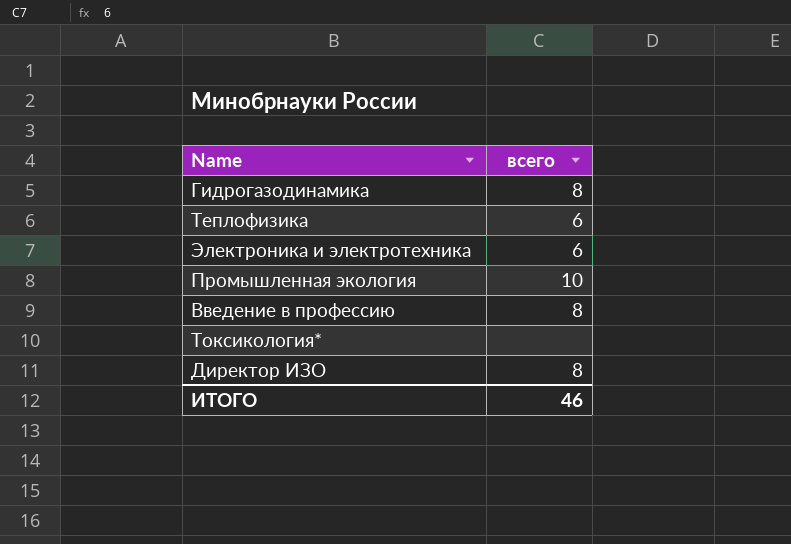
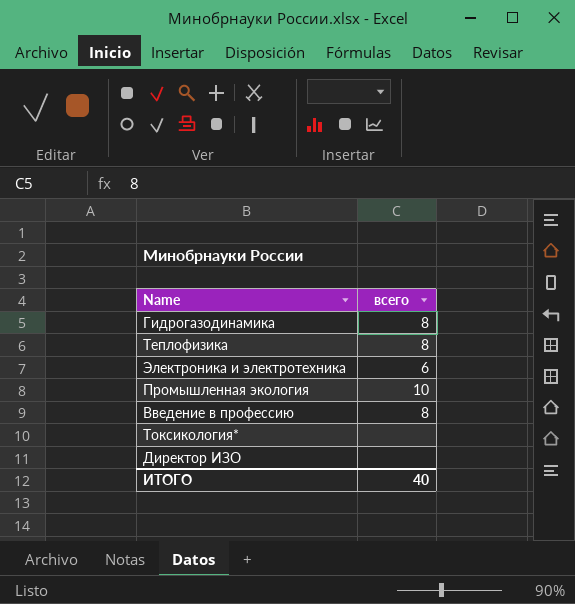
Теплофизика | всего: 6 -> 8
Директор ИЗО | всего: 8 -> none
ИТОГО | всего: 46 -> 40

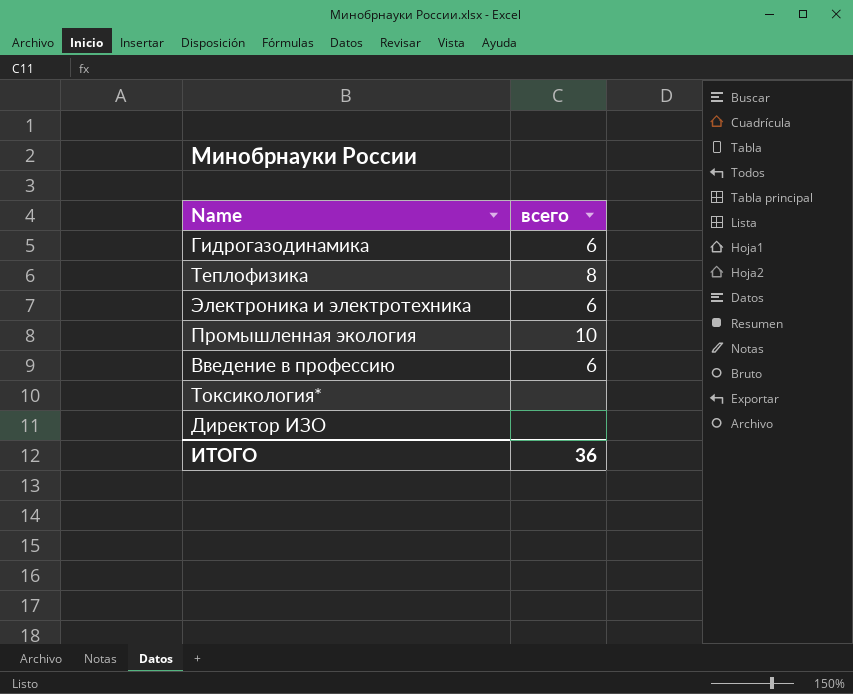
Гидрогазодинамика | всего: 8 -> 6
Введение в профессию | всего: 8 -> 6
ИТОГО | всего: 40 -> 36

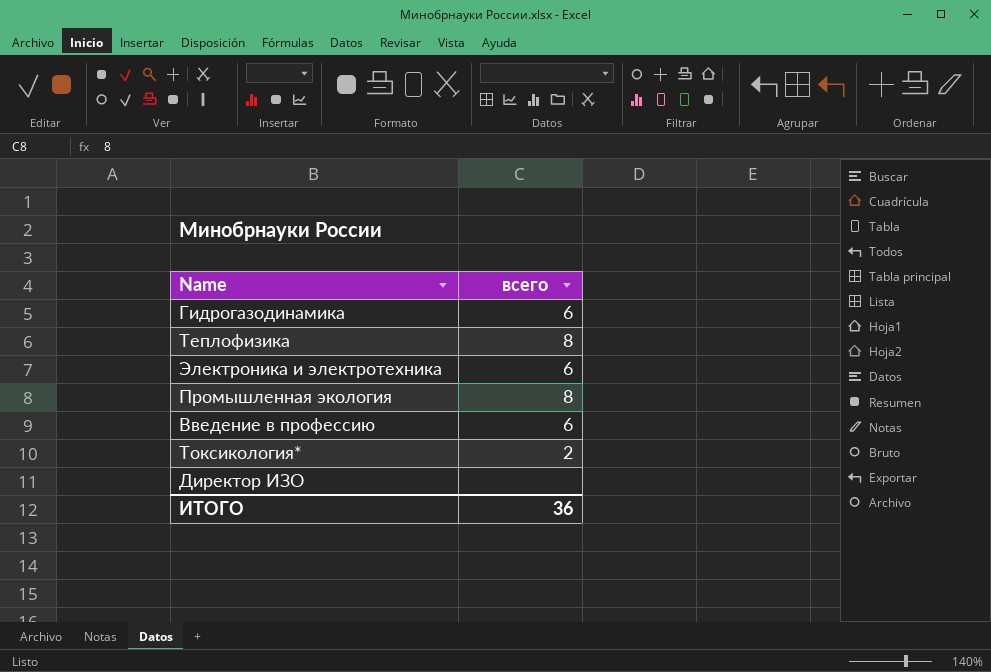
Промышленная экология | всего: 10 -> 8
Токсикология* | всего: none -> 2

